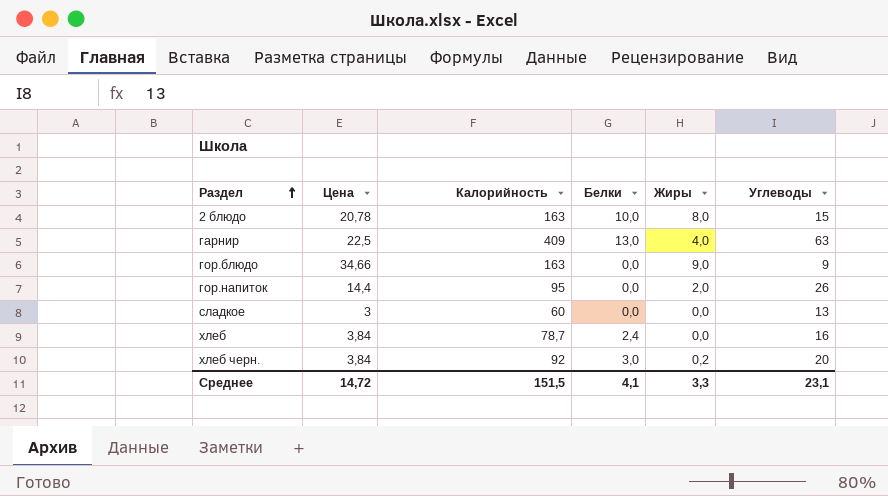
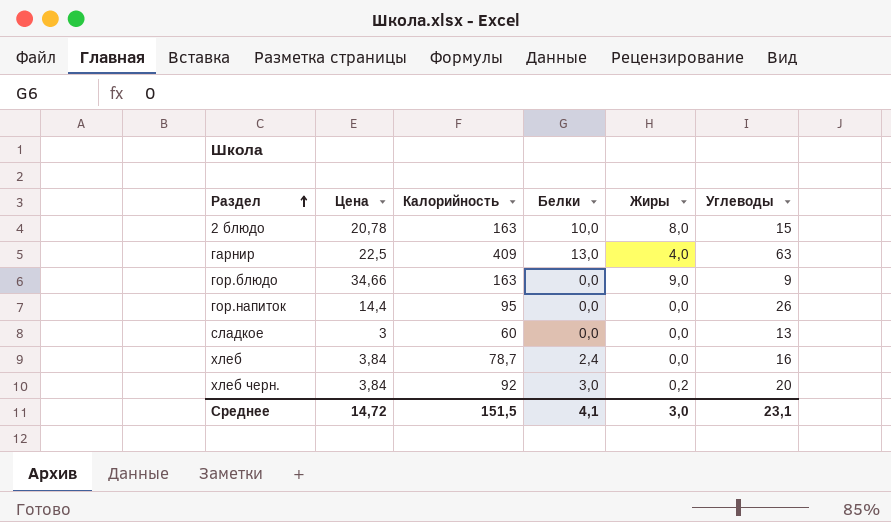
гор.напиток | Жиры: 2,0 -> 0,0
Среднее | Жиры: 3,3 -> 3,0

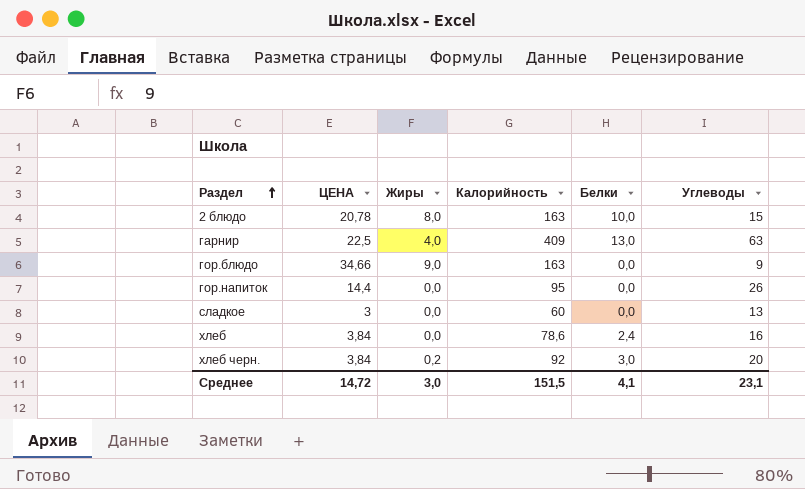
column name: Цена -> ЦЕНА
column Жиры | position: 5 -> 3
хлеб | Калорийность: 78,7 -> 78,6

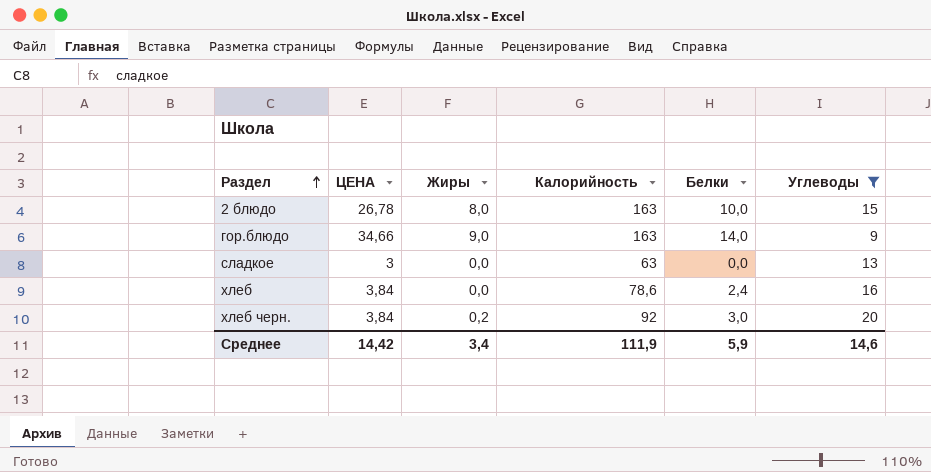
filter: none -> Углеводы <= 20
2 блюдо | ЦЕНА: 20,78 -> 26,78
гор.блюдо | Белки: 0,0 -> 14,0
сладкое | Калорийность: 60 -> 63
Среднее | ЦЕНА: 14,72 -> 14,42
Среднее | Жиры: 3,0 -> 3,4
Среднее | Калорийность: 151,5 -> 111,9
Среднее | Белки: 4,1 -> 5,9
Среднее | Углеводы: 23,1 -> 14,6

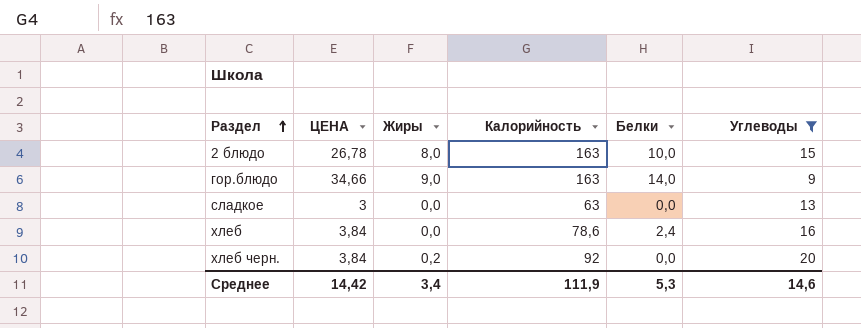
хлеб черн. | Белки: 3,0 -> 0,0
Среднее | Белки: 5,9 -> 5,3

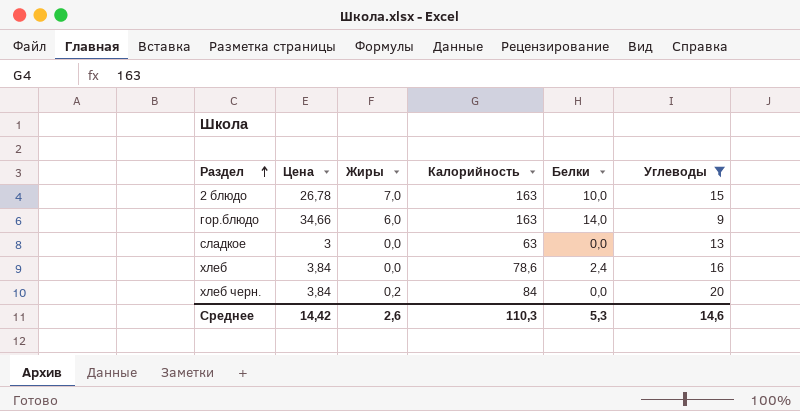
column name: ЦЕНА -> Цена
2 блюдо | Жиры: 8,0 -> 7,0
гор.блюдо | Жиры: 9,0 -> 6,0
хлеб черн. | Калорийность: 92 -> 84
Среднее | Жиры: 3,4 -> 2,6
Среднее | Калорийность: 111,9 -> 110,3

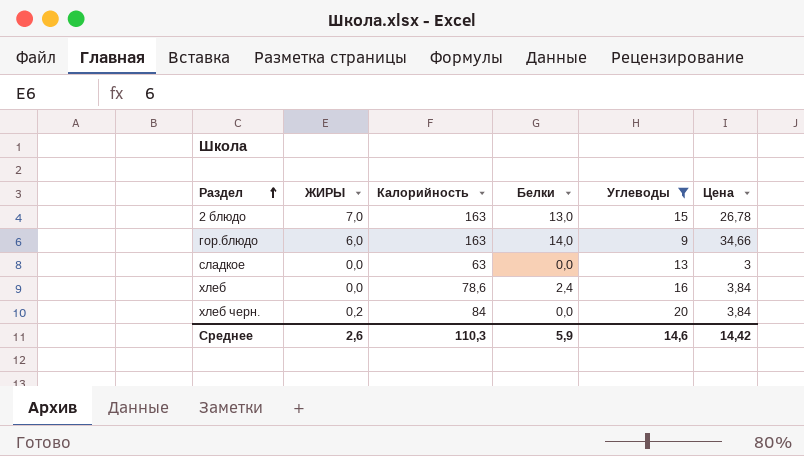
column name: Жиры -> ЖИРЫ
column Цена | position: 2 -> 6
2 блюдо | Белки: 10,0 -> 13,0
Среднее | Белки: 5,3 -> 5,9

